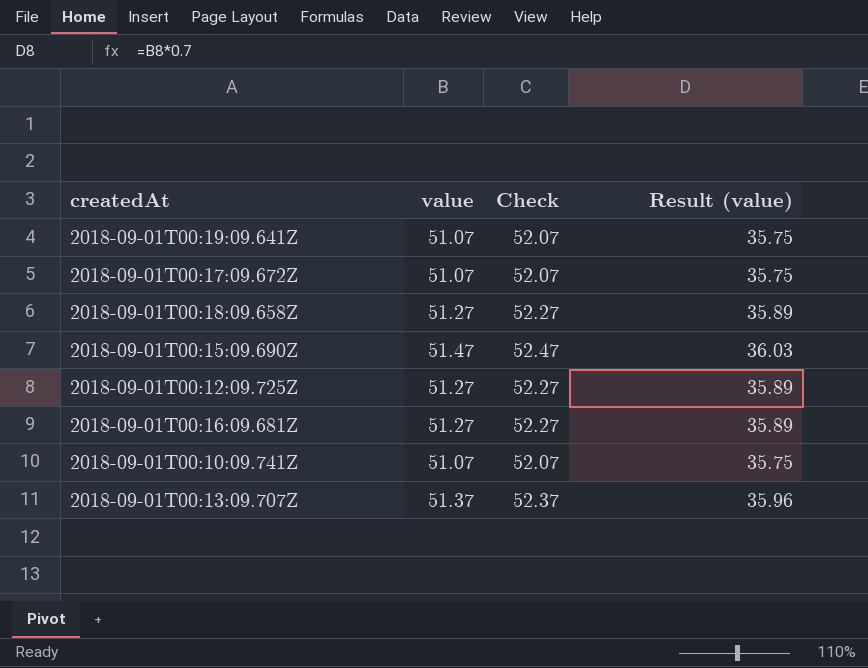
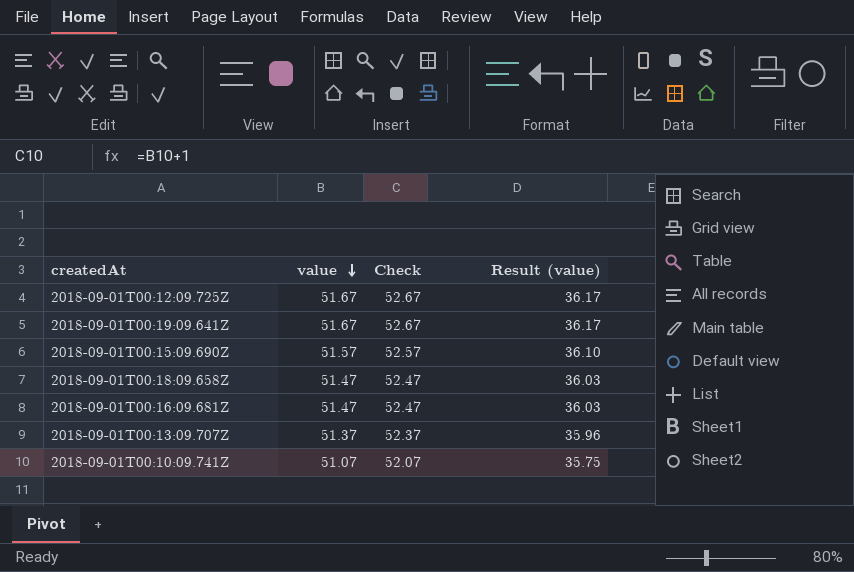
row order: none -> value descending
row 2018-09-01T00:17:09.672Z: 51.07 | 52.07 | 35.75 -> none
2018-09-01T00:12:09.725Z | value: 51.27 -> 51.67
2018-09-01T00:12:09.725Z | Check: 52.27 -> 52.67
2018-09-01T00:12:09.725Z | Result (value): 35.89 -> 36.17
2018-09-01T00:19:09.641Z | value: 51.07 -> 51.67
2018-09-01T00:19:09.641Z | Check: 52.07 -> 52.67
2018-09-01T00:19:09.641Z | Result (value): 35.75 -> 36.17
2018-09-01T00:15:09.690Z | value: 51.47 -> 51.57
2018-09-01T00:15:09.690Z | Check: 52.47 -> 52.57
2018-09-01T00:15:09.690Z | Result (value): 36.03 -> 36.10
2018-09-01T00:18:09.658Z | value: 51.27 -> 51.47
2018-09-01T00:18:09.658Z | Check: 52.27 -> 52.47
2018-09-01T00:18:09.658Z | Result (value): 35.89 -> 36.03
2018-09-01T00:16:09.681Z | value: 51.27 -> 51.47
2018-09-01T00:16:09.681Z | Check: 52.27 -> 52.47
2018-09-01T00:16:09.681Z | Result (value): 35.89 -> 36.03

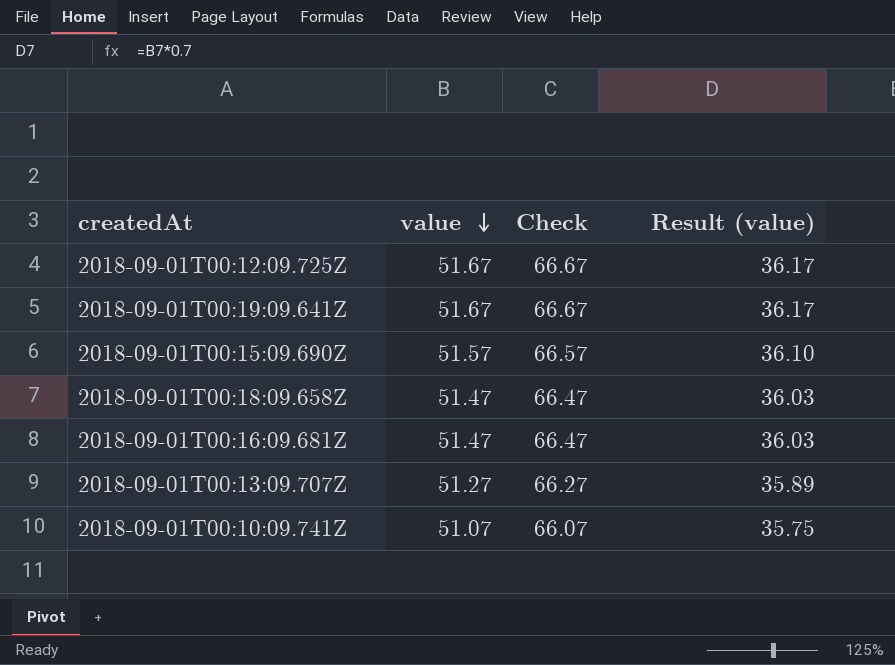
column Check | formula: [value] + 1 -> [value] + 15
2018-09-01T00:13:09.707Z | value: 51.37 -> 51.27
2018-09-01T00:13:09.707Z | Result (value): 35.96 -> 35.89

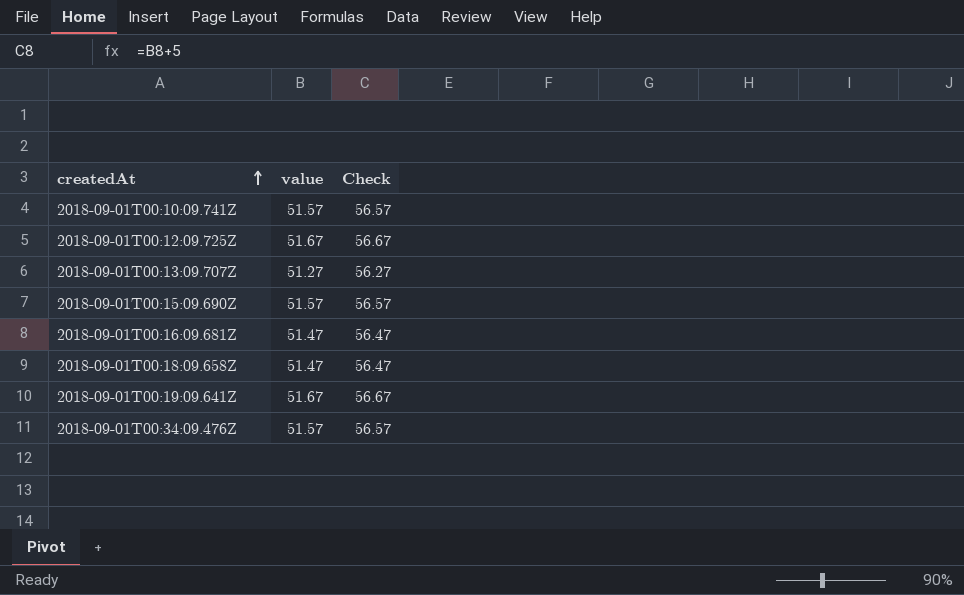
row order: value descending -> createdAt ascending
column Result (value) | formula: [value] * 0.7 -> none
column Check | formula: [value] + 15 -> [value] + 5
2018-09-01T00:10:09.741Z | value: 51.07 -> 51.57
row 2018-09-01T00:34:09.476Z: none -> 51.57 | 56.57

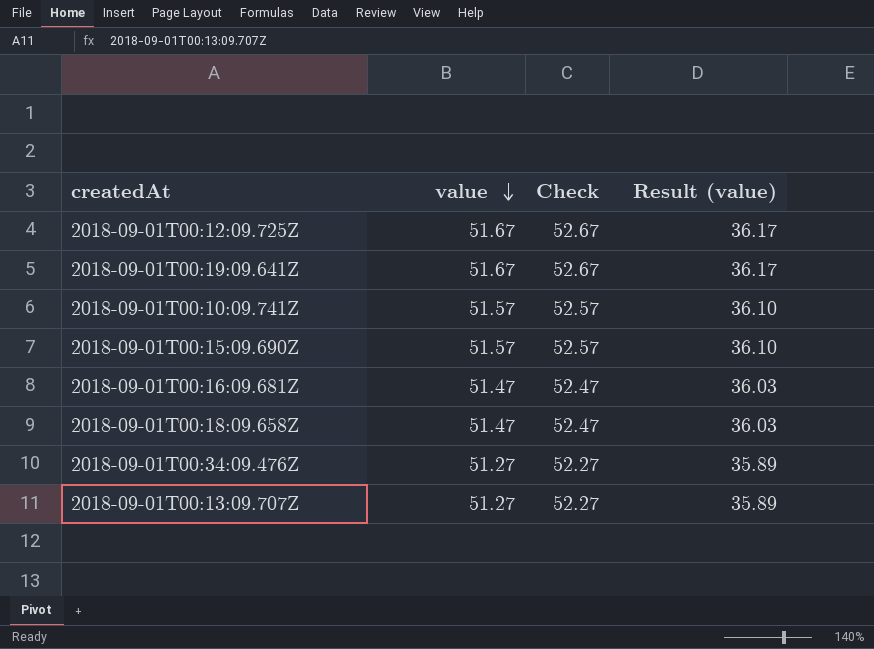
row order: createdAt ascending -> value descending
column Check | formula: [value] + 5 -> [value] + 1
column Result (value) | formula: none -> [value] * 0.7
2018-09-01T00:34:09.476Z | value: 51.57 -> 51.27

